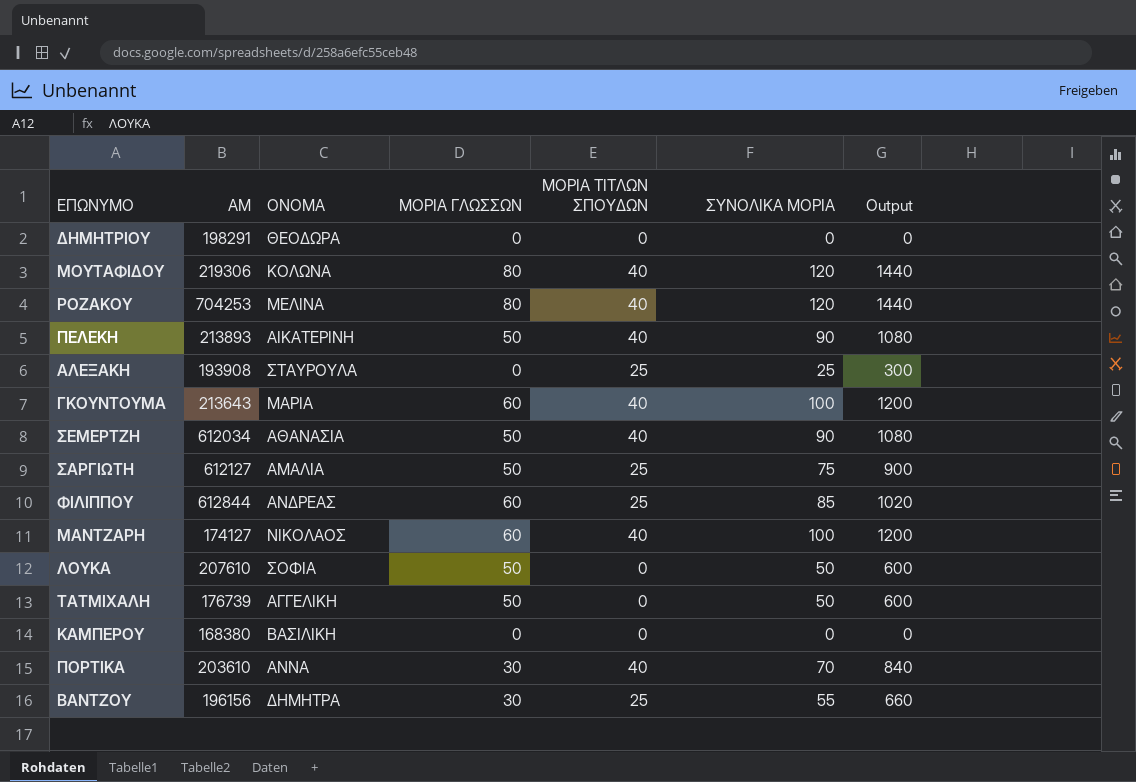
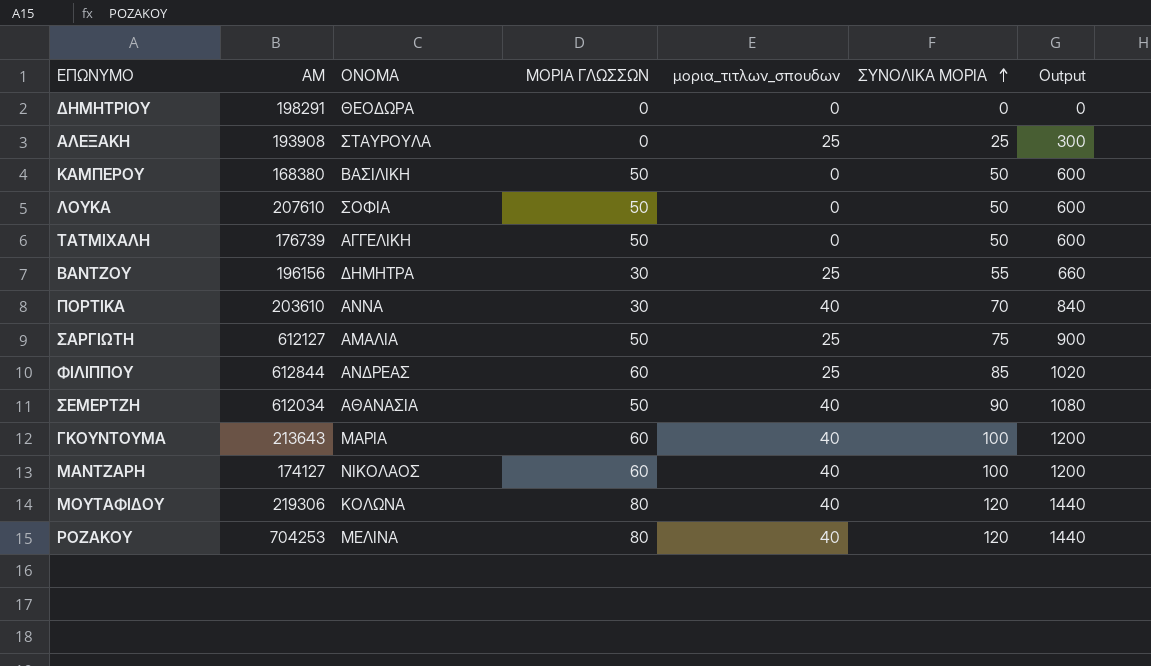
row order: none -> ΣΥΝΟΛΙΚΑ ΜΟΡΙΑ ascending
column name: ΜΟΡΙΑ ΤΙΤΛΩΝ ΣΠΟΥΔΩΝ -> μορια_τιτλων_σπουδων
row ΠΕΛΕΚΗ: 213893 | ΑΙΚΑΤΕΡΙΝΗ | 50 | 40 | 90 | 1080 -> none
ΚΑΜΠΕΡΟΥ | ΜΟΡΙΑ ΓΛΩΣΣΩΝ: 0 -> 50
ΚΑΜΠΕΡΟΥ | ΣΥΝΟΛΙΚΑ ΜΟΡΙΑ: 0 -> 50
ΚΑΜΠΕΡΟΥ | Output: 0 -> 600

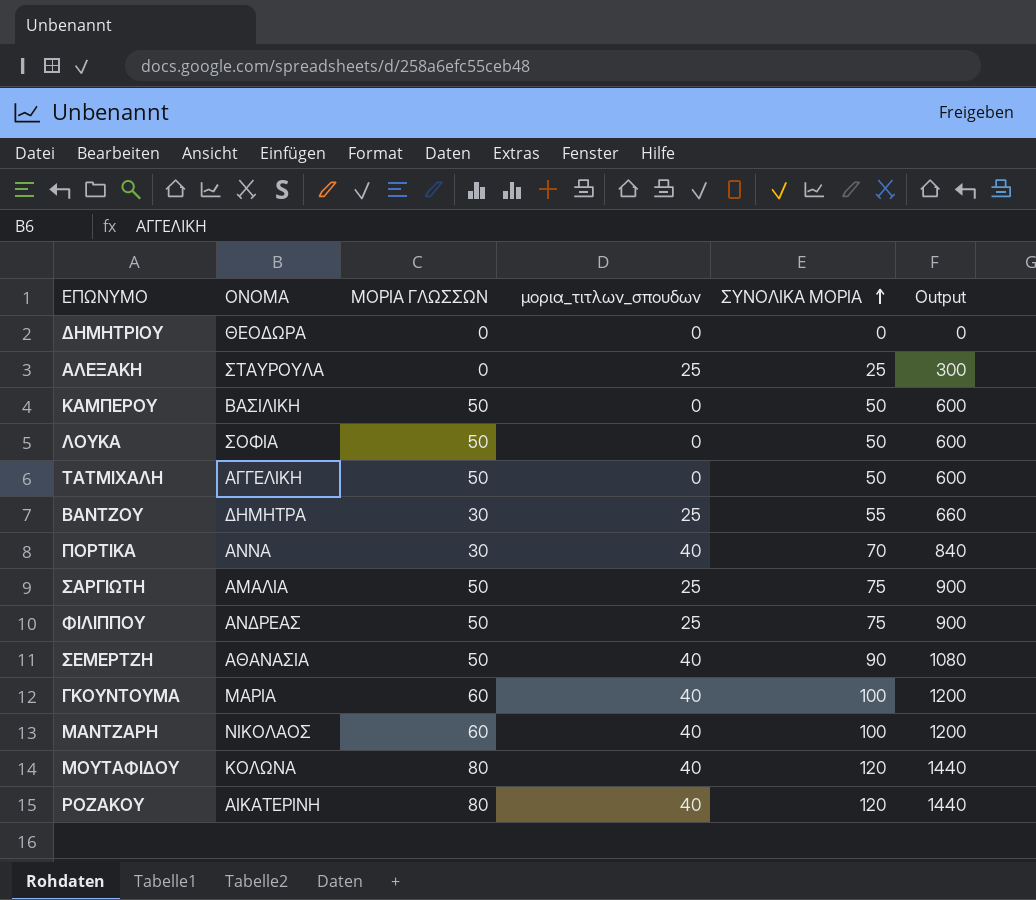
column ΑΜ | position: 2 -> none
ΦΙΛΙΠΠΟΥ | ΜΟΡΙΑ ΓΛΩΣΣΩΝ: 60 -> 50
ΦΙΛΙΠΠΟΥ | ΣΥΝΟΛΙΚΑ ΜΟΡΙΑ: 85 -> 75
ΦΙΛΙΠΠΟΥ | Output: 1020 -> 900
ΡΟΖΑΚΟΥ | ΟΝΟΜΑ: ΜΕΛΙΝΑ -> ΑΙΚΑΤΕΡΙΝΗ

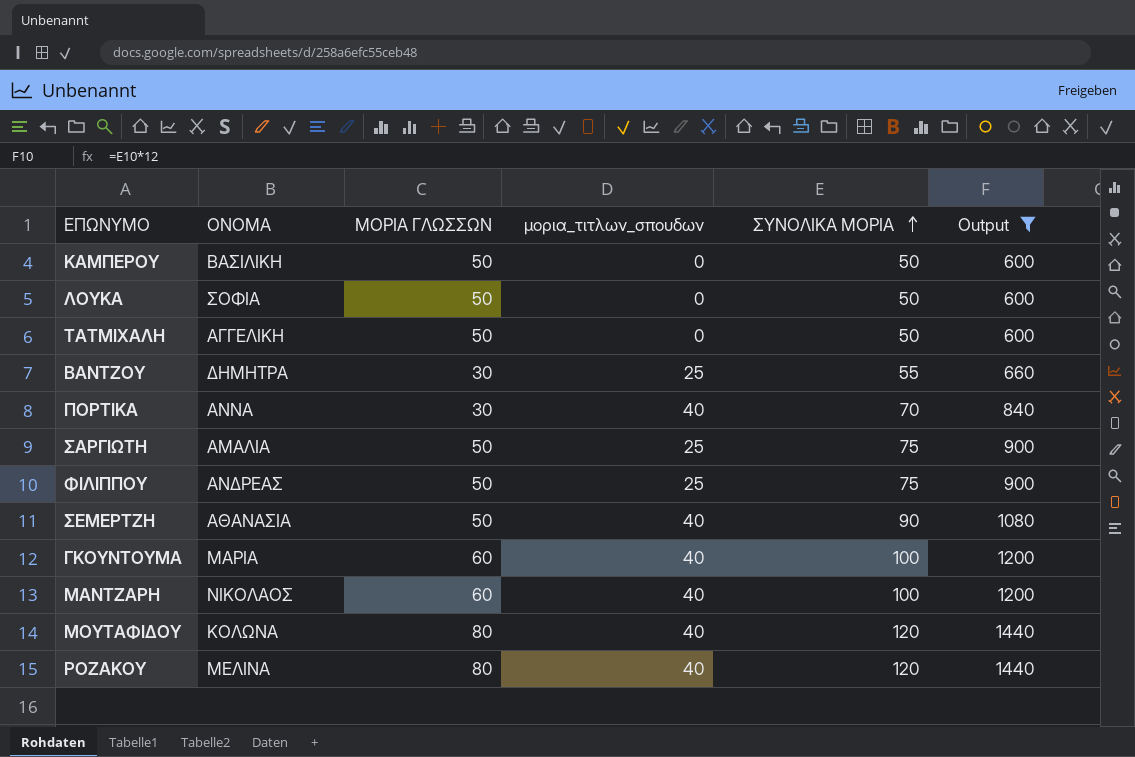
filter: none -> Output >= 600
ΡΟΖΑΚΟΥ | ΟΝΟΜΑ: ΑΙΚΑΤΕΡΙΝΗ -> ΜΕΛΙΝΑ

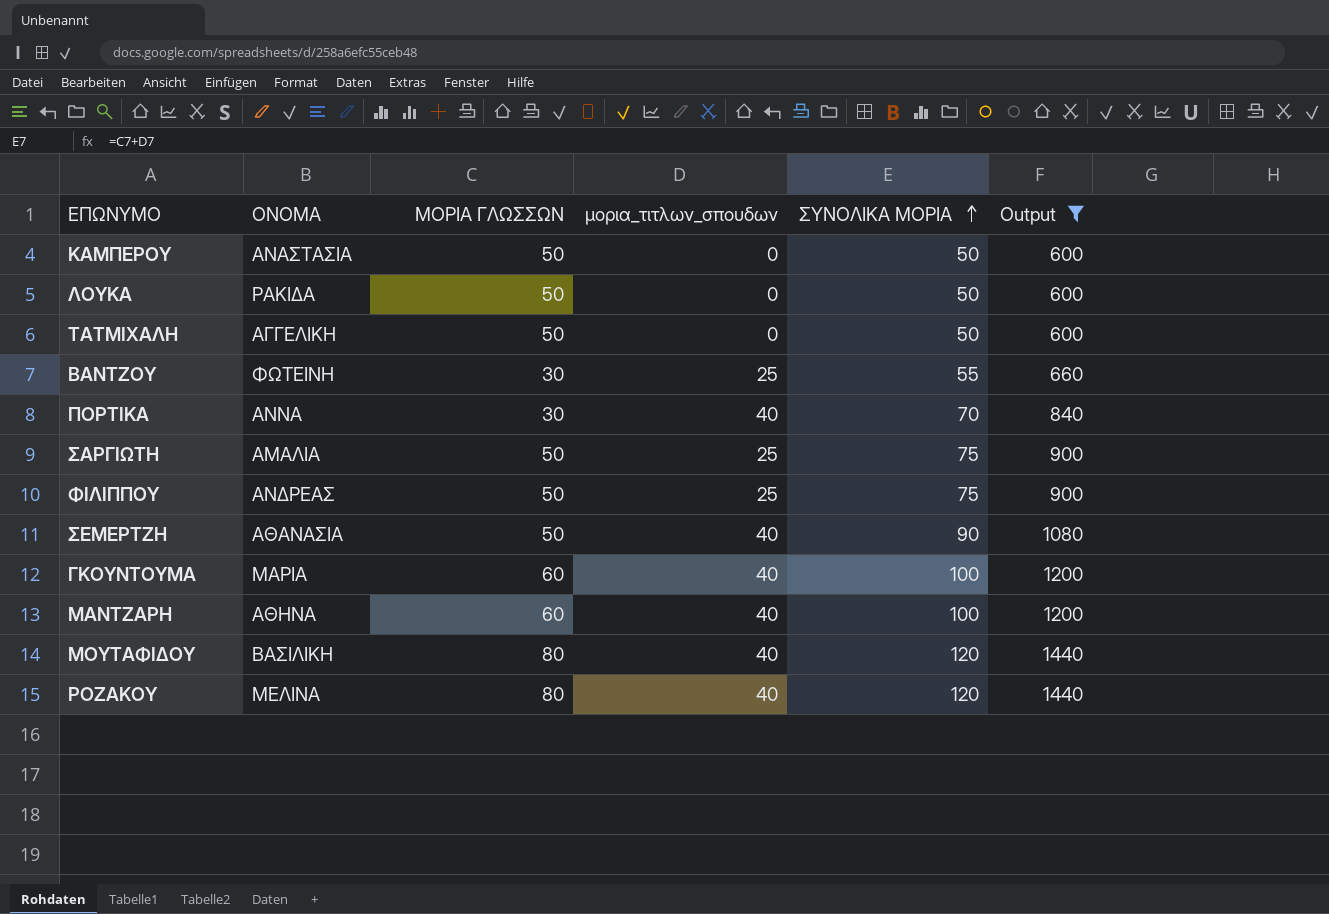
ΚΑΜΠΕΡΟΥ | ΟΝΟΜΑ: ΒΑΣΙΛΙΚΗ -> ΑΝΑΣΤΑΣΙΑ
ΛΟΥΚΑ | ΟΝΟΜΑ: ΣΟΦΙΑ -> ΡΑΚΙΔΑ
ΒΑΝΤΖΟΥ | ΟΝΟΜΑ: ΔΗΜΗΤΡΑ -> ΦΩΤΕΙΝΗ
ΜΑΝΤΖΑΡΗ | ΟΝΟΜΑ: ΝΙΚΟΛΑΟΣ -> ΑΘΗΝΑ
ΜΟΥΤΑΦΙΔΟΥ | ΟΝΟΜΑ: ΚΟΛΩΝΑ -> ΒΑΣΙΛΙΚΗ

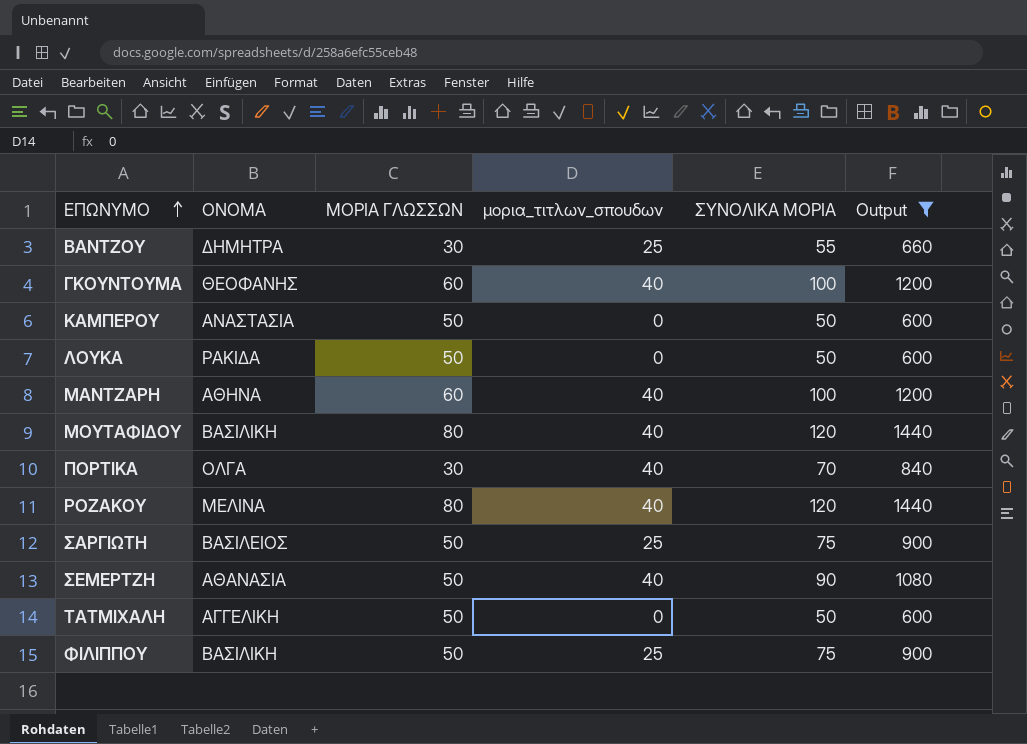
row order: ΣΥΝΟΛΙΚΑ ΜΟΡΙΑ ascending -> ΕΠΩΝΥΜΟ ascending
ΒΑΝΤΖΟΥ | ΟΝΟΜΑ: ΦΩΤΕΙΝΗ -> ΔΗΜΗΤΡΑ
ΓΚΟΥΝΤΟΥΜΑ | ΟΝΟΜΑ: ΜΑΡΙΑ -> ΘΕΟΦΑΝΗΣ
ΠΟΡΤΙΚΑ | ΟΝΟΜΑ: ΑΝΝΑ -> ΟΛΓΑ
ΣΑΡΓΙΩΤΗ | ΟΝΟΜΑ: ΑΜΑΛΙΑ -> ΒΑΣΙΛΕΙΟΣ
ΦΙΛΙΠΠΟΥ | ΟΝΟΜΑ: ΑΝΔΡΕΑΣ -> ΒΑΣΙΛΙΚΗ

